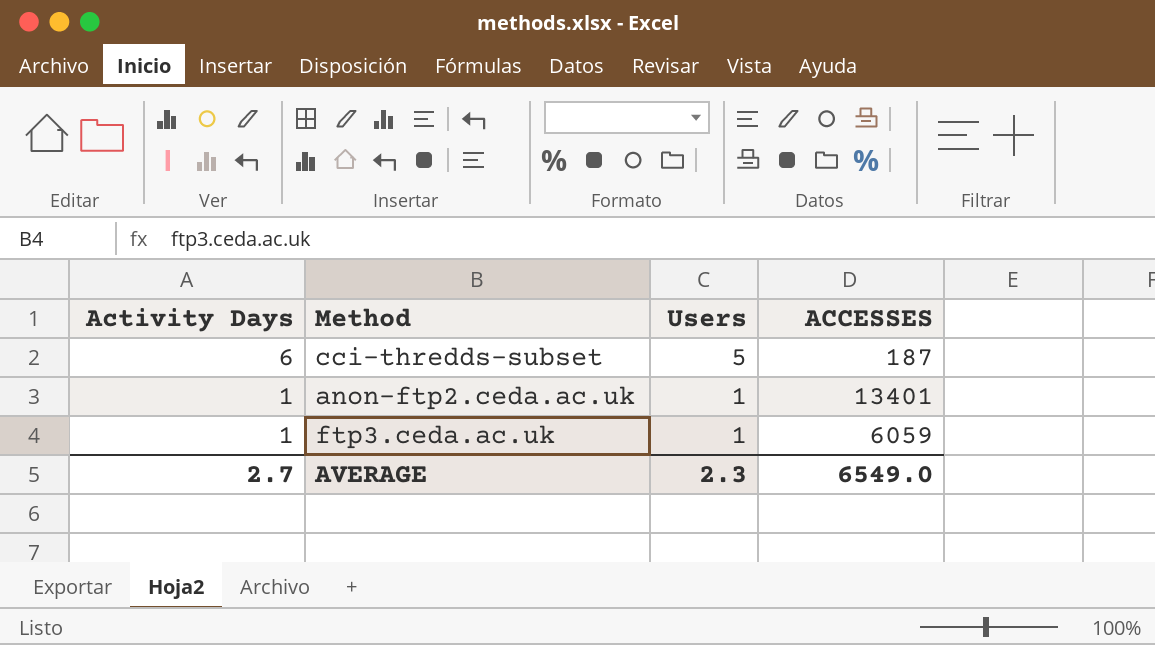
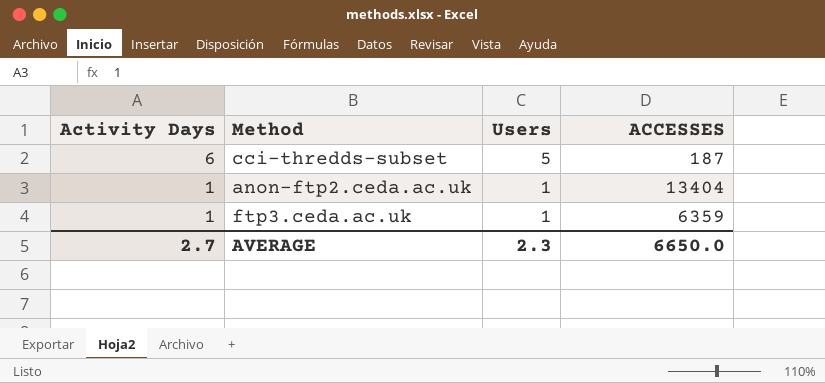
anon-ftp2.ceda.ac.uk | ACCESSES: 13401 -> 13404
ftp3.ceda.ac.uk | ACCESSES: 6059 -> 6359
AVERAGE | ACCESSES: 6549.0 -> 6650.0

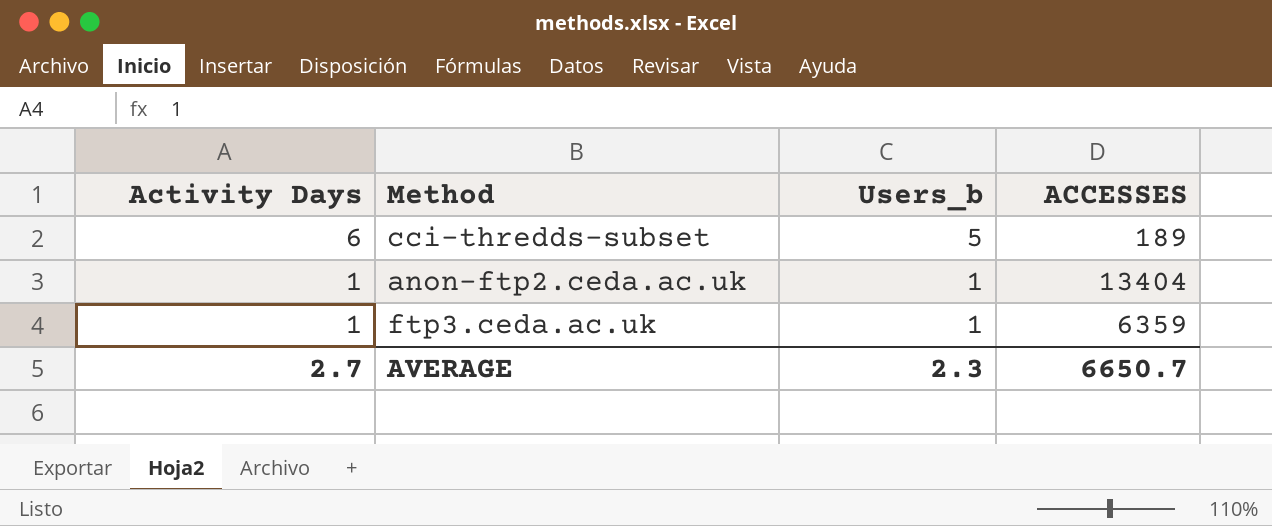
column name: Users -> Users_b
cci-thredds-subset | ACCESSES: 187 -> 189
AVERAGE | ACCESSES: 6650.0 -> 6650.7

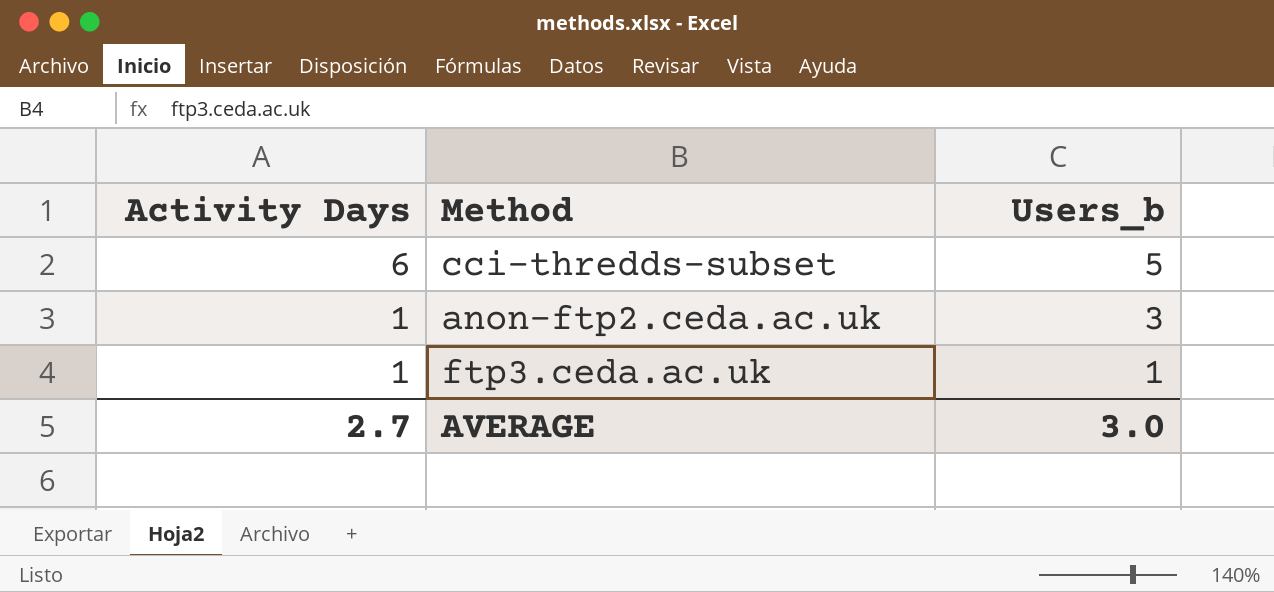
column ACCESSES | position: 4 -> none
anon-ftp2.ceda.ac.uk | Users_b: 1 -> 3
AVERAGE | Users_b: 2.3 -> 3.0

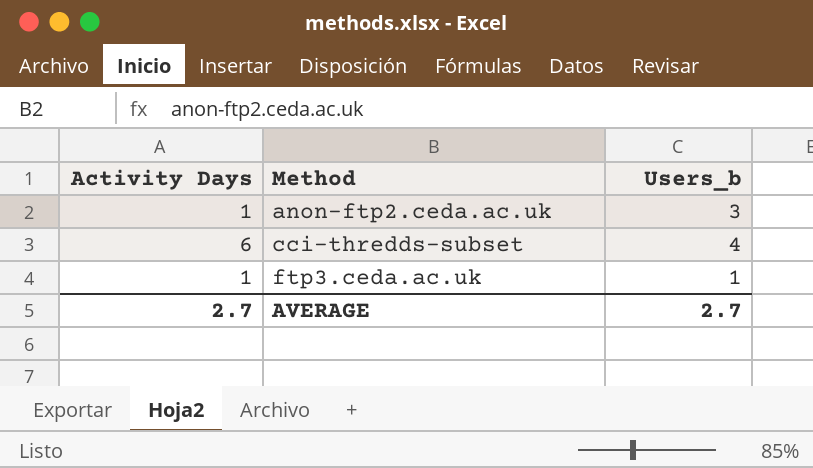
row order: Activity Days descending -> Method ascending
cci-thredds-subset | Users_b: 5 -> 4
AVERAGE | Users_b: 3.0 -> 2.7

